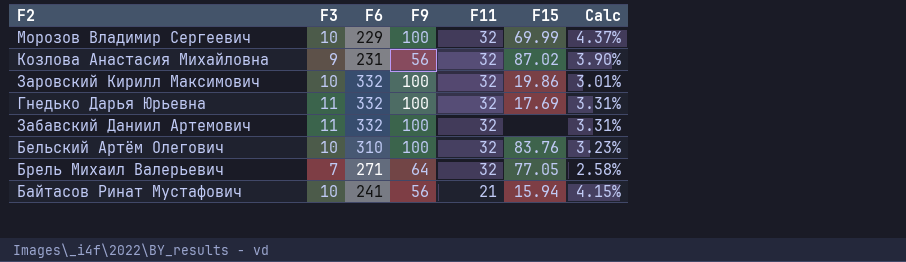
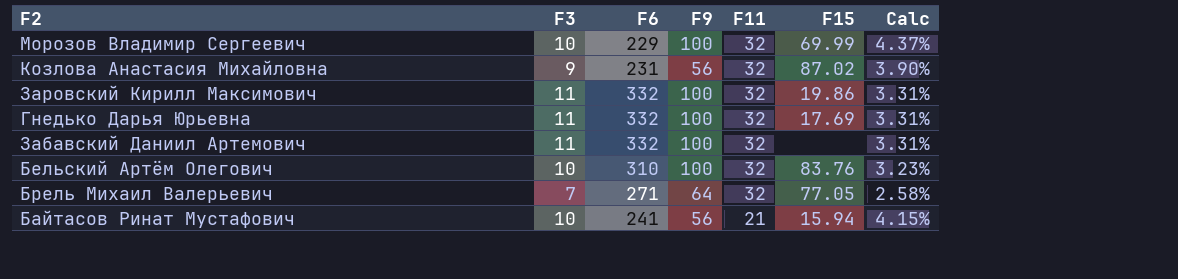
Заровский Кирилл Максимович | F3: 10 -> 11
Заровский Кирилл Максимович | Calc: 3.01% -> 3.31%

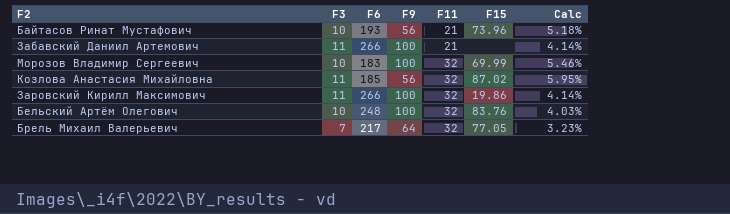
row order: F11 descending -> F11 ascending
row Гнедько Дарья Юрьевна: 11 | 332 | 100 | 32 | 17.69 | 3.31% -> none
Байтасов Ринат Мустафович | F6: 241 -> 193
Байтасов Ринат Мустафович | F15: 15.94 -> 73.96
Байтасов Ринат Мустафович | Calc: 4.15% -> 5.18%
Забавский Даниил Артемович | F6: 332 -> 266
Забавский Даниил Артемович | F11: 32 -> 21
Забавский Даниил Артемович | Calc: 3.31% -> 4.14%
Морозов Владимир Сергеевич | F6: 229 -> 183
Морозов Владимир Сергеевич | Calc: 4.37% -> 5.46%
Козлова Анастасия Михайловна | F3: 9 -> 11
Козлова Анастасия Михайловна | F6: 231 -> 185
Козлова Анастасия Михайловна | Calc: 3.90% -> 5.95%
Заровский Кирилл Максимович | F6: 332 -> 266
Заровский Кирилл Максимович | Calc: 3.31% -> 4.14%
Бельский Артём Олегович | F6: 310 -> 248
Бельский Артём Олегович | Calc: 3.23% -> 4.03%
Брель Михаил Валерьевич | F6: 271 -> 217
Брель Михаил Валерьевич | Calc: 2.58% -> 3.23%

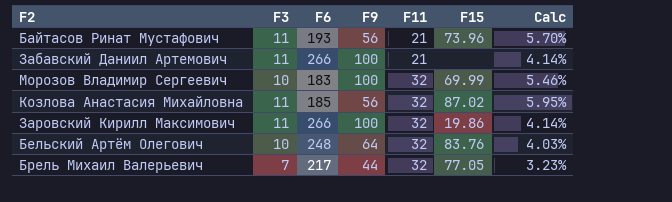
Байтасов Ринат Мустафович | F3: 10 -> 11
Байтасов Ринат Мустафович | Calc: 5.18% -> 5.70%
Бельский Артём Олегович | F9: 100 -> 64
Брель Михаил Валерьевич | F9: 64 -> 44

